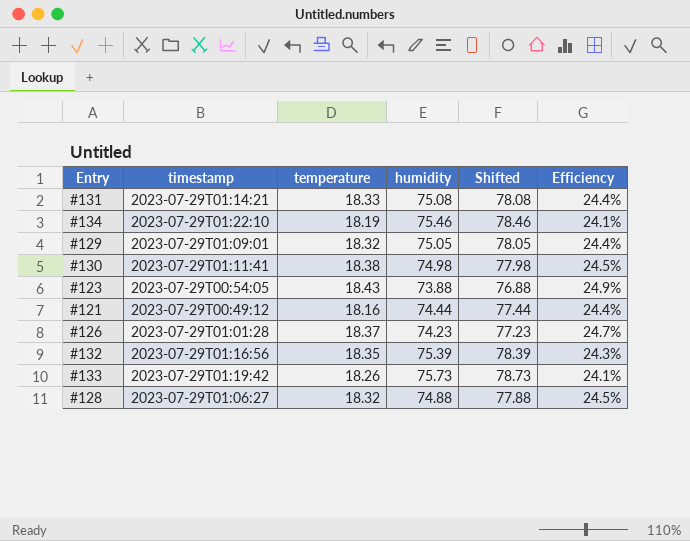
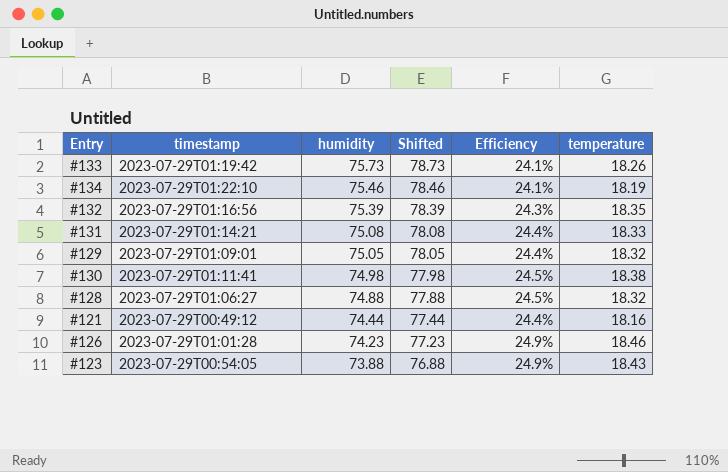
row order: none -> humidity descending
column temperature | position: 3 -> 6
#126 | Efficiency: 24.7% -> 24.9%
#126 | temperature: 18.37 -> 18.46

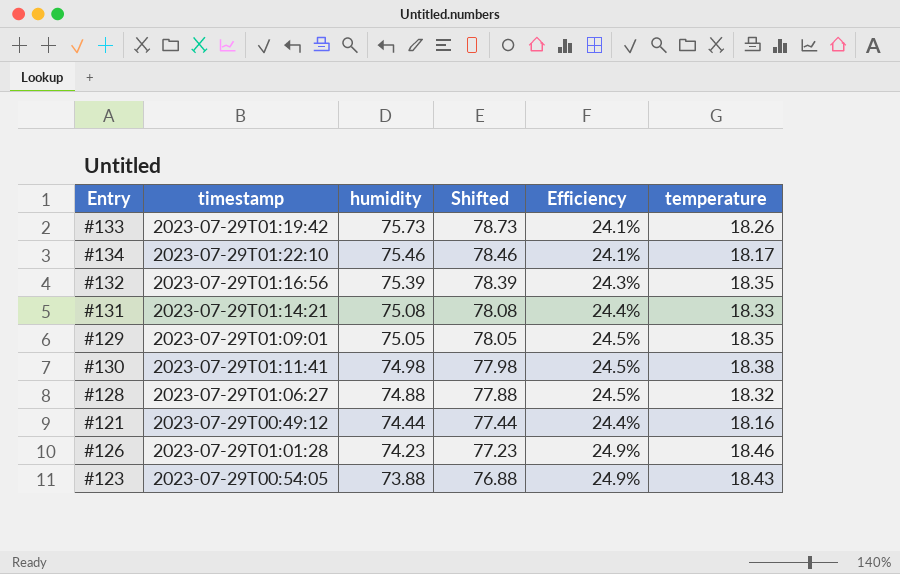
#134 | temperature: 18.19 -> 18.17
#129 | Efficiency: 24.4% -> 24.5%
#129 | temperature: 18.32 -> 18.35

